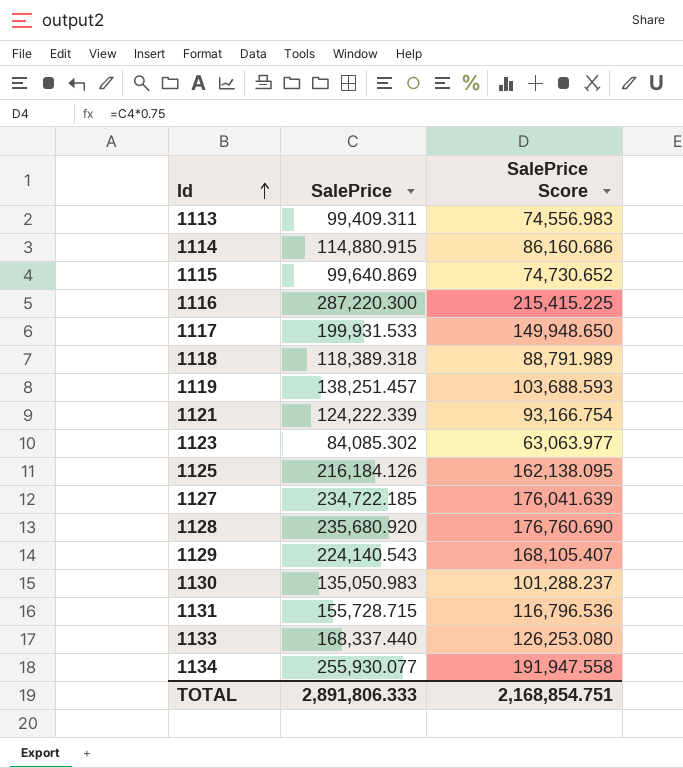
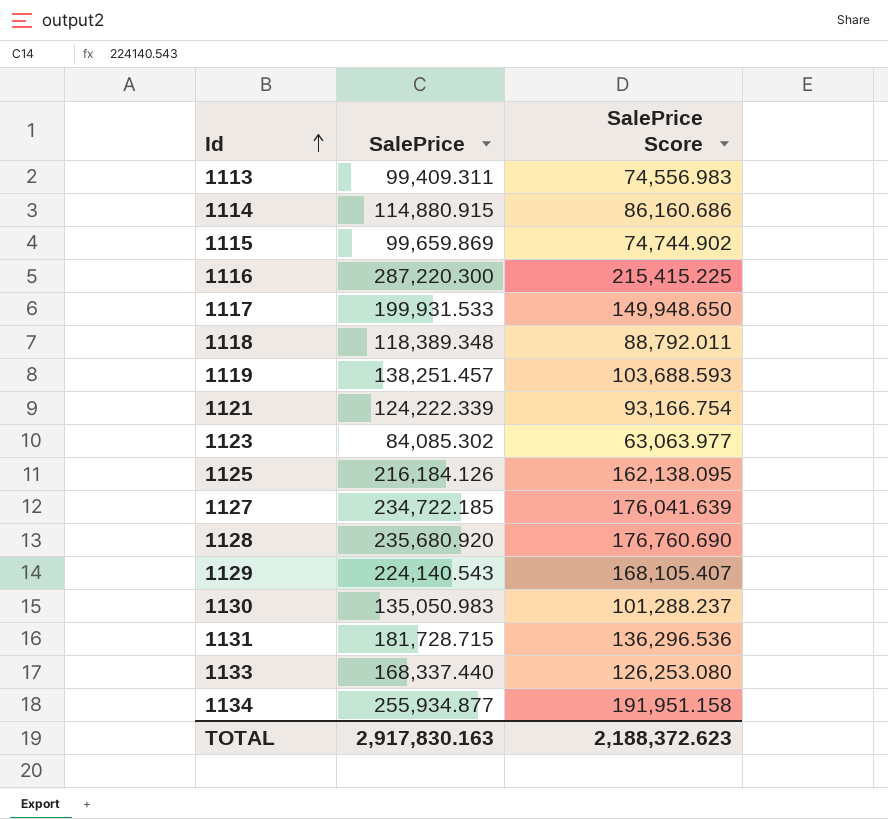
1115 | SalePrice: 99,640.869 -> 99,659.869
1115 | SalePrice Score: 74,730.652 -> 74,744.902
1118 | SalePrice: 118,389.318 -> 118,389.348
1118 | SalePrice Score: 88,791.989 -> 88,792.011
1131 | SalePrice: 155,728.715 -> 181,728.715
1131 | SalePrice Score: 116,796.536 -> 136,296.536
1134 | SalePrice: 255,930.077 -> 255,934.877
1134 | SalePrice Score: 191,947.558 -> 191,951.158
TOTAL | SalePrice: 2,891,806.333 -> 2,917,830.163
TOTAL | SalePrice Score: 2,168,854.751 -> 2,188,372.623

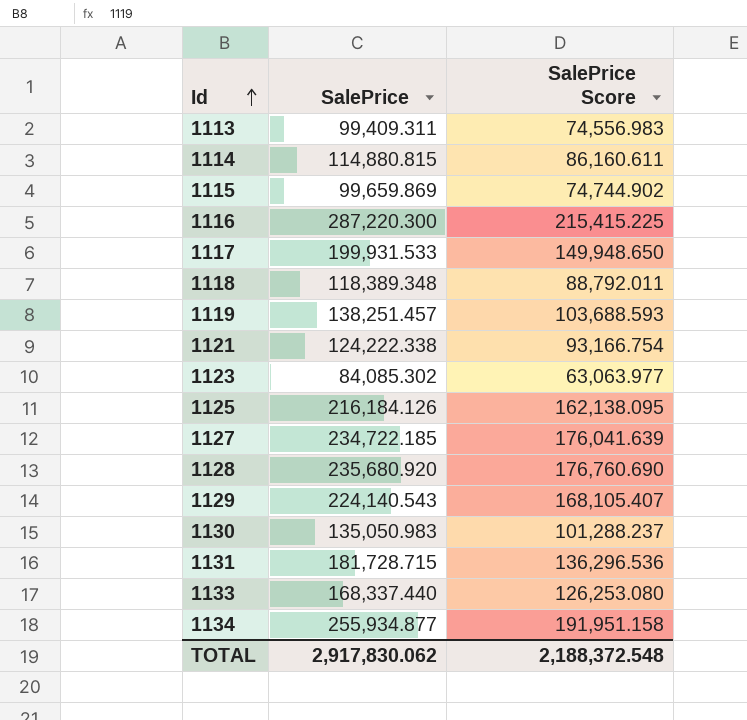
1114 | SalePrice: 114,880.915 -> 114,880.815
1114 | SalePrice Score: 86,160.686 -> 86,160.611
1121 | SalePrice: 124,222.339 -> 124,222.338
TOTAL | SalePrice: 2,917,830.163 -> 2,917,830.062
TOTAL | SalePrice Score: 2,188,372.623 -> 2,188,372.548

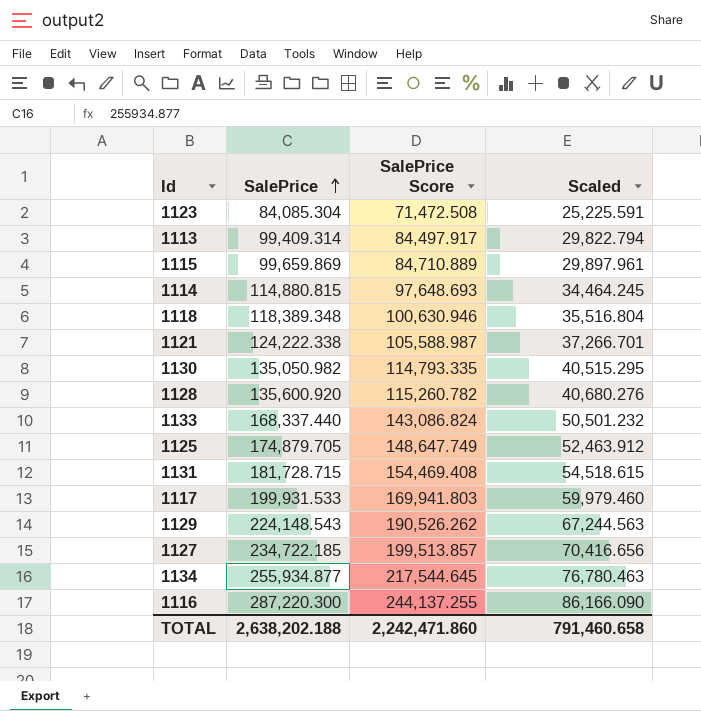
row order: Id ascending -> SalePrice ascending
column SalePrice Score | formula: [SalePrice] * 0.75 -> [SalePrice] * 0.85
column Scaled | formula: none -> [SalePrice] * 0.3
row 1119: 138,251.457 | 103,688.593 -> none
1123 | SalePrice: 84,085.302 -> 84,085.304
1113 | SalePrice: 99,409.311 -> 99,409.314
1130 | SalePrice: 135,050.983 -> 135,050.982
1128 | SalePrice: 235,680.920 -> 135,600.920
1125 | SalePrice: 216,184.126 -> 174,879.705
1129 | SalePrice: 224,140.543 -> 224,148.543
TOTAL | SalePrice: 2,917,830.062 -> 2,638,202.188
TOTAL | SalePrice Score: 2,188,372.548 -> 2,242,471.860

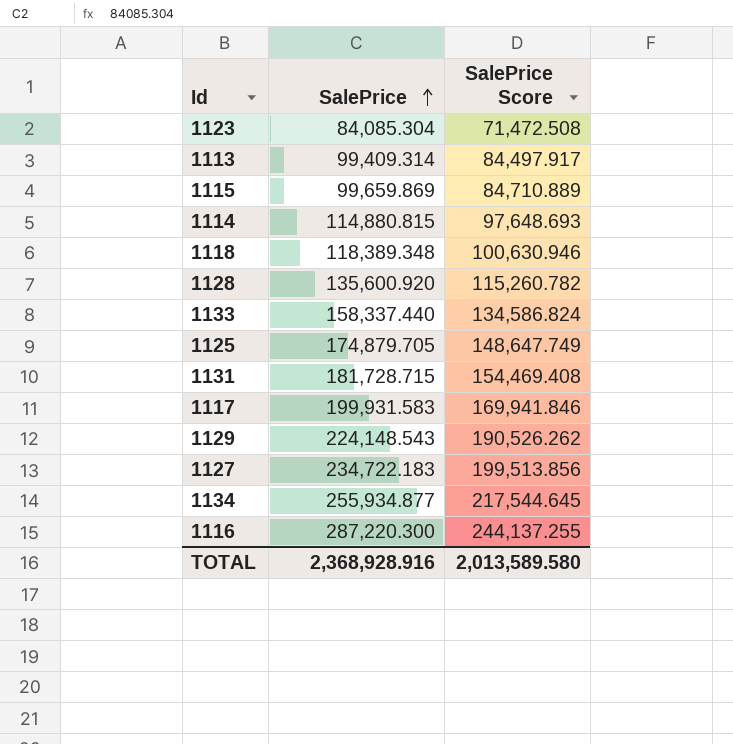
column Scaled | formula: [SalePrice] * 0.3 -> none
row 1121: 124,222.338 | 105,588.987 | 37,266.701 -> none
row 1130: 135,050.982 | 114,793.335 | 40,515.295 -> none
1133 | SalePrice: 168,337.440 -> 158,337.440
1133 | SalePrice Score: 143,086.824 -> 134,586.824
1117 | SalePrice: 199,931.533 -> 199,931.583
1117 | SalePrice Score: 169,941.803 -> 169,941.846
1127 | SalePrice: 234,722.185 -> 234,722.183
1127 | SalePrice Score: 199,513.857 -> 199,513.856
TOTAL | SalePrice: 2,638,202.188 -> 2,368,928.916
TOTAL | SalePrice Score: 2,242,471.860 -> 2,013,589.580

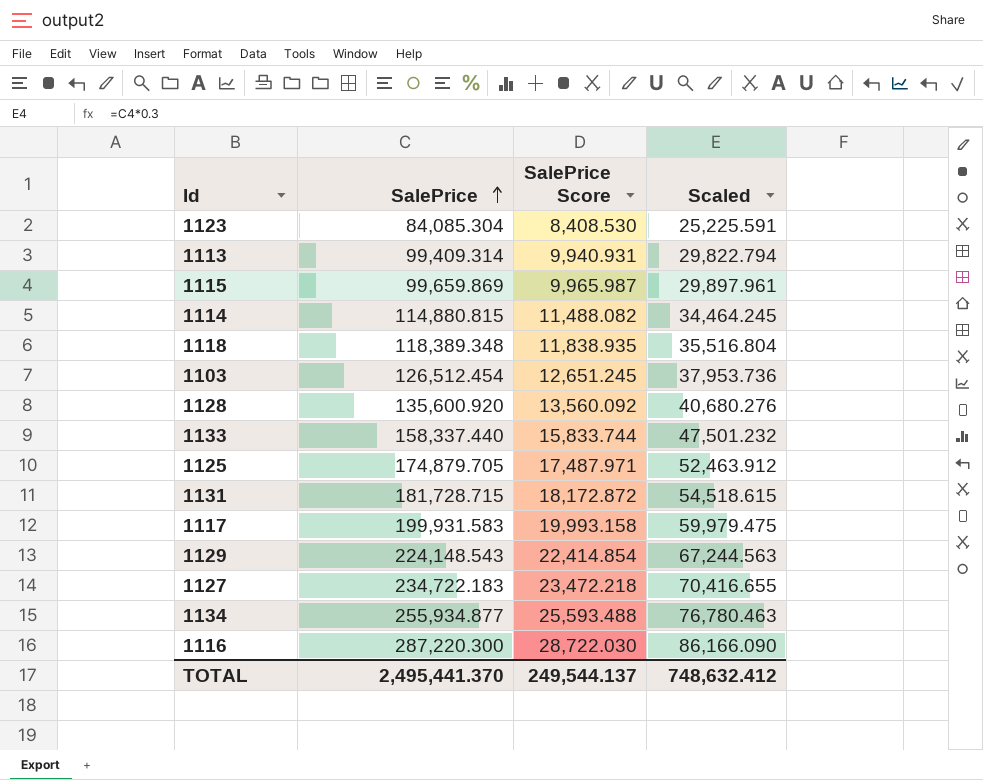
column SalePrice Score | formula: [SalePrice] * 0.85 -> [SalePrice] * 0.1
column Scaled | formula: none -> [SalePrice] * 0.3
row 1103: none -> 126,512.454 | 12,651.245 | 37,953.736
TOTAL | SalePrice: 2,368,928.916 -> 2,495,441.370
TOTAL | SalePrice Score: 2,013,589.580 -> 249,544.137

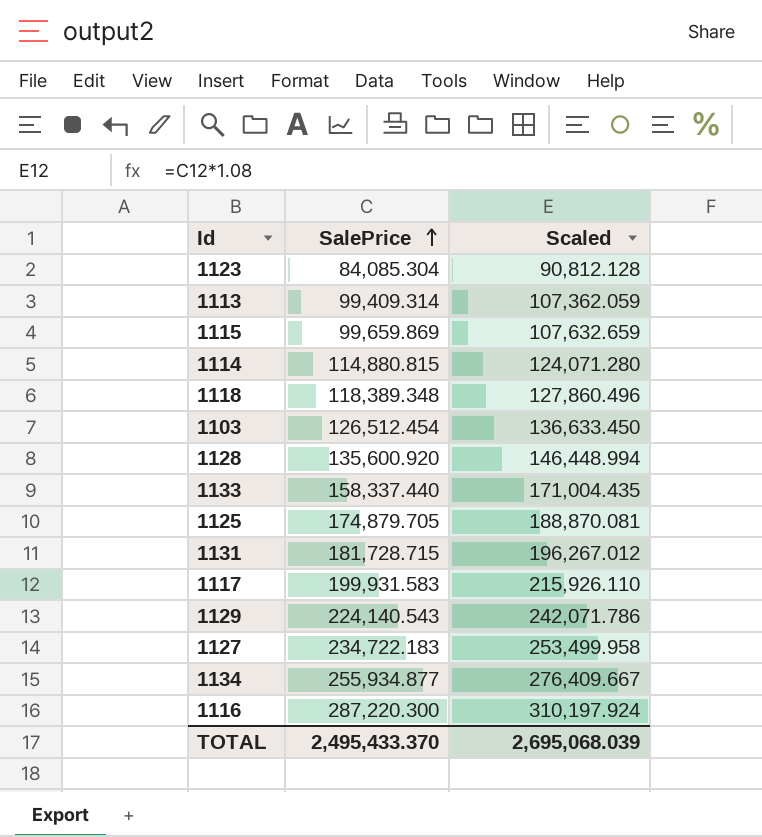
column SalePrice Score | formula: [SalePrice] * 0.1 -> none
column Scaled | formula: [SalePrice] * 0.3 -> [SalePrice] * 1.08
1129 | SalePrice: 224,148.543 -> 224,140.543
TOTAL | SalePrice: 2,495,441.370 -> 2,495,433.370
TOTAL | Scaled: 748,632.412 -> 2,695,068.039

